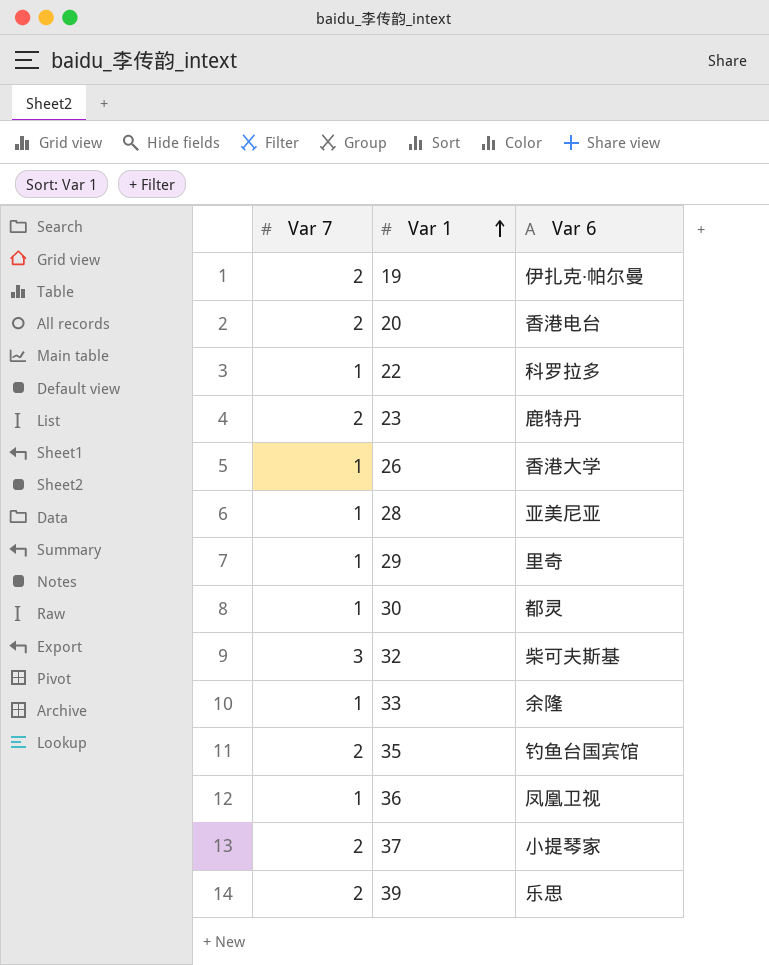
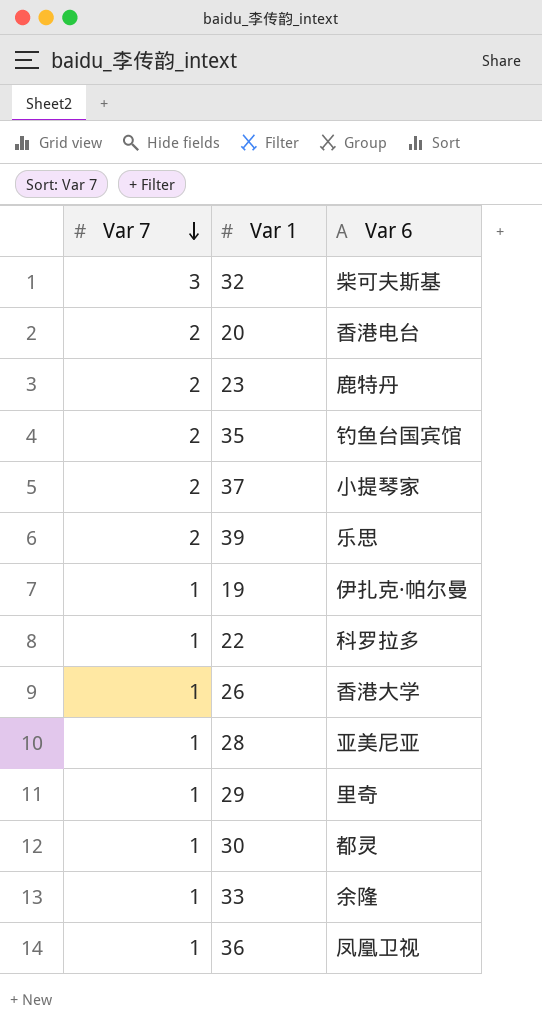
row order: Var 1 ascending -> Var 7 descending
19 | Var 7: 2 -> 1

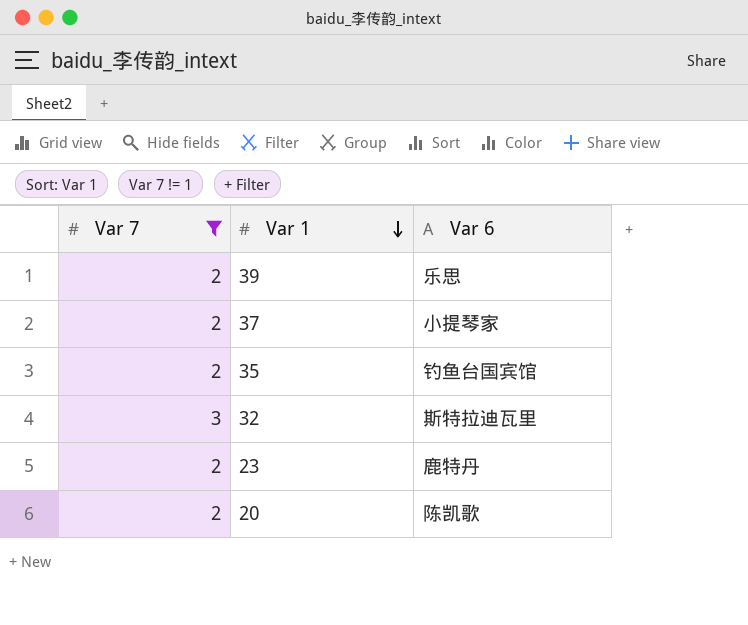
filter: none -> Var 7 != 1
row order: Var 7 descending -> Var 1 descending
32 | Var 6: 柴可夫斯基 -> 斯特拉迪瓦里
20 | Var 6: 香港电台 -> 陈凯歌

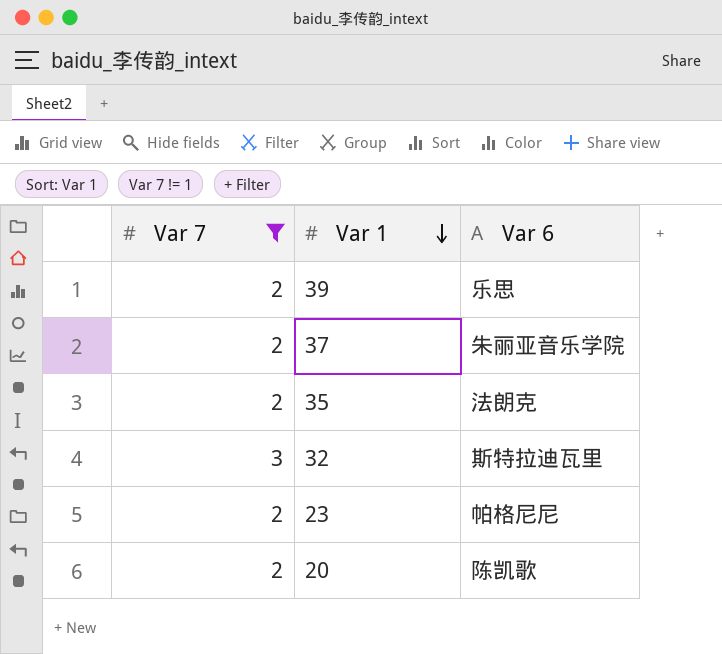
37 | Var 6: 小提琴家 -> 朱丽亚音乐学院
35 | Var 6: 钓鱼台国宾馆 -> 法朗克
23 | Var 6: 鹿特丹 -> 帕格尼尼

